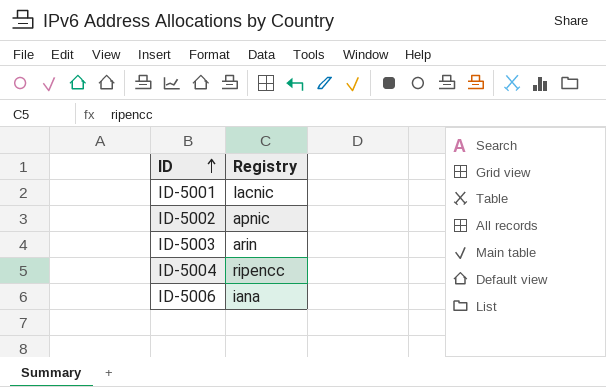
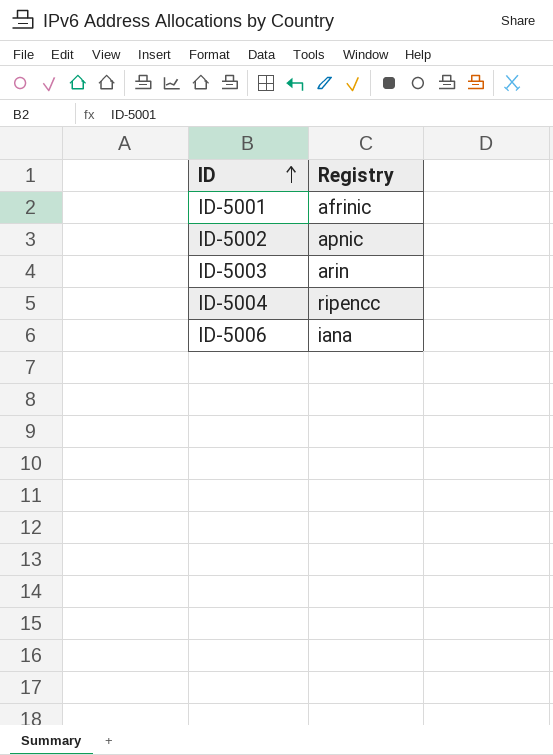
ID-5001 | Registry: lacnic -> afrinic

